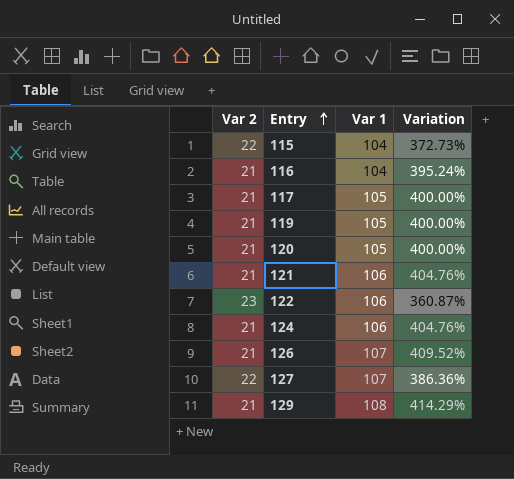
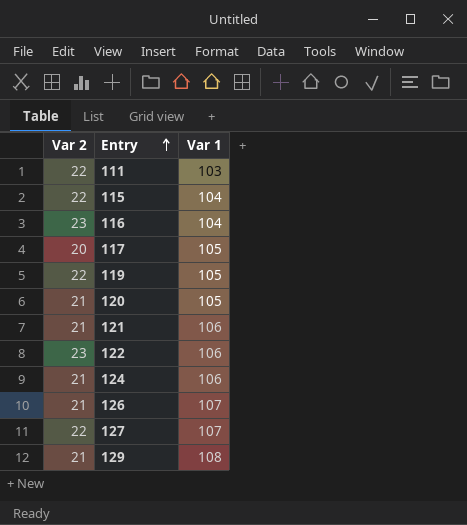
column Variation | formula: ([Var 1] - [Var 2]) / [Var 2] -> none
row 111: none -> 22 | 103
116 | Var 2: 21 -> 23
117 | Var 2: 21 -> 20
119 | Var 2: 21 -> 22

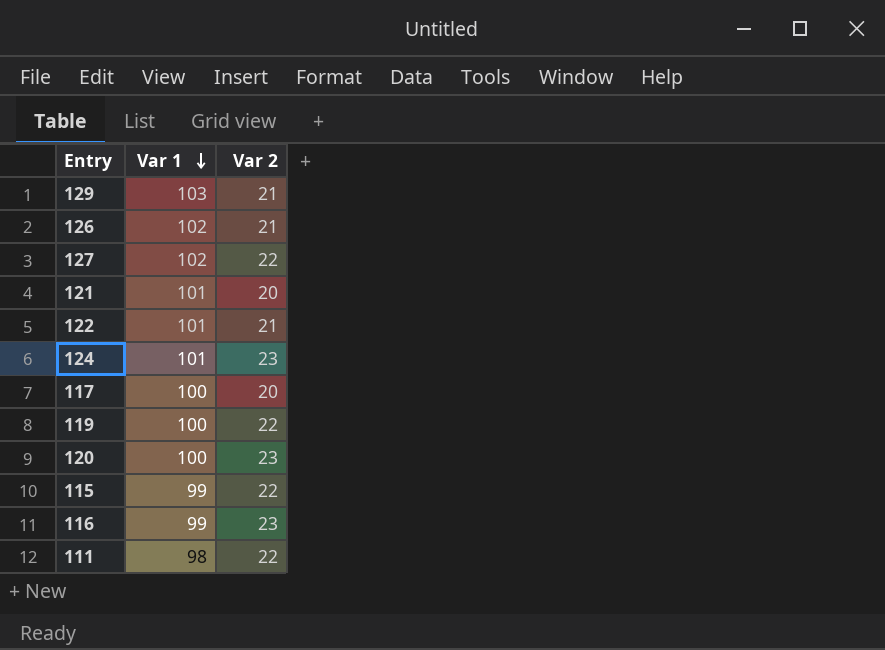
row order: Entry ascending -> Var 1 descending
column Var 2 | position: 1 -> 3
129 | Var 1: 108 -> 103
126 | Var 1: 107 -> 102
127 | Var 1: 107 -> 102
121 | Var 1: 106 -> 101
121 | Var 2: 21 -> 20
122 | Var 1: 106 -> 101
122 | Var 2: 23 -> 21
124 | Var 1: 106 -> 101
124 | Var 2: 21 -> 23
117 | Var 1: 105 -> 100
119 | Var 1: 105 -> 100
120 | Var 1: 105 -> 100
120 | Var 2: 21 -> 23
115 | Var 1: 104 -> 99
116 | Var 1: 104 -> 99
111 | Var 1: 103 -> 98

